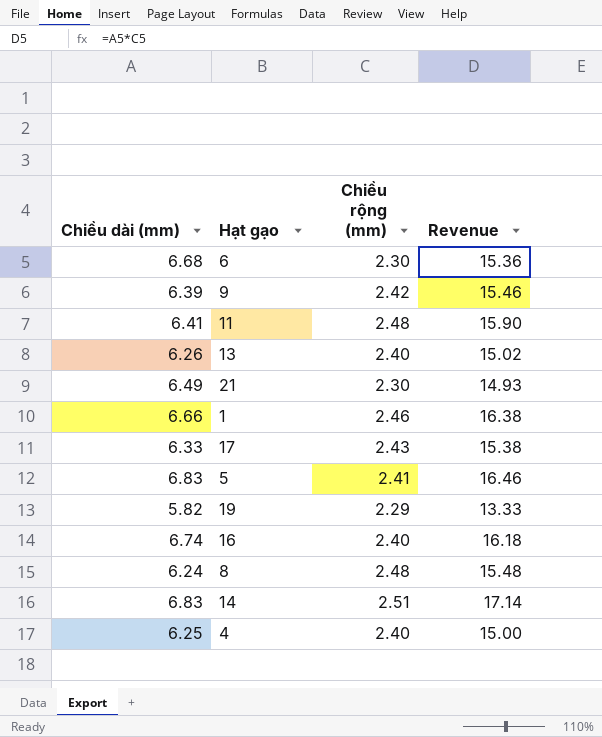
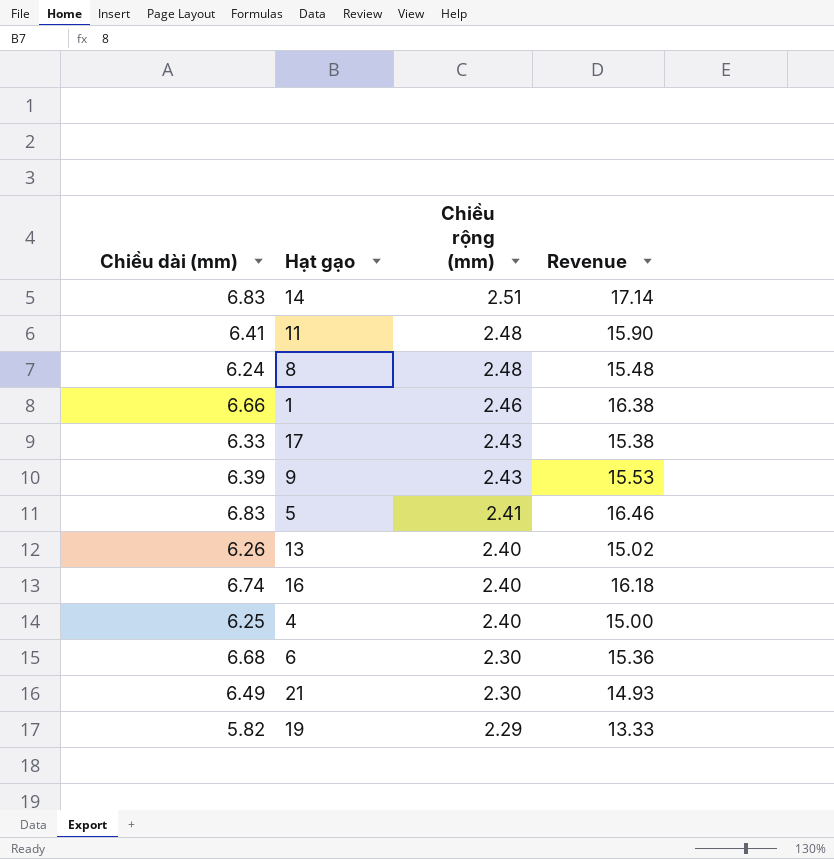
row order: none -> Chiều rộng (mm) descending
9 | Chiều rộng (mm): 2.42 -> 2.43
9 | Revenue: 15.46 -> 15.53

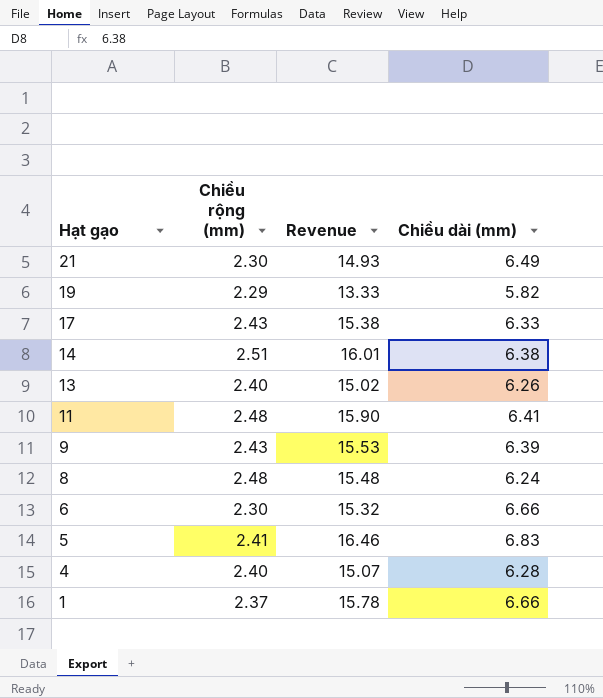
row order: Chiều rộng (mm) descending -> Hạt gạo descending
column Chiều dài (mm) | position: 1 -> 4
row 16: 6.74 | 2.40 | 16.18 -> none
14 | Revenue: 17.14 -> 16.01
14 | Chiều dài (mm): 6.83 -> 6.38
6 | Revenue: 15.36 -> 15.32
6 | Chiều dài (mm): 6.68 -> 6.66
4 | Revenue: 15.00 -> 15.07
4 | Chiều dài (mm): 6.25 -> 6.28
1 | Chiều rộng (mm): 2.46 -> 2.37
1 | Revenue: 16.38 -> 15.78

